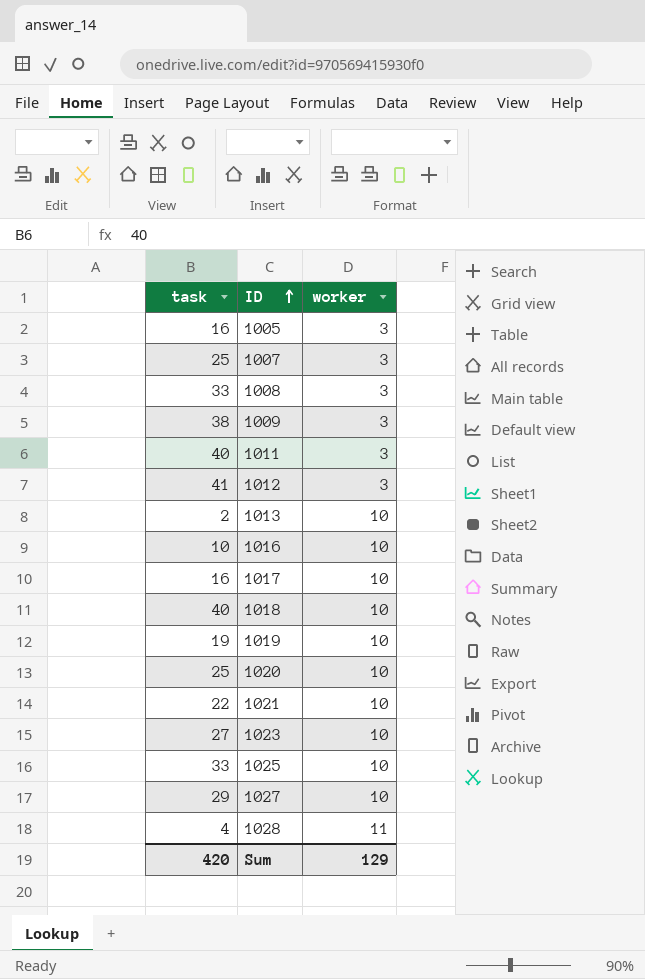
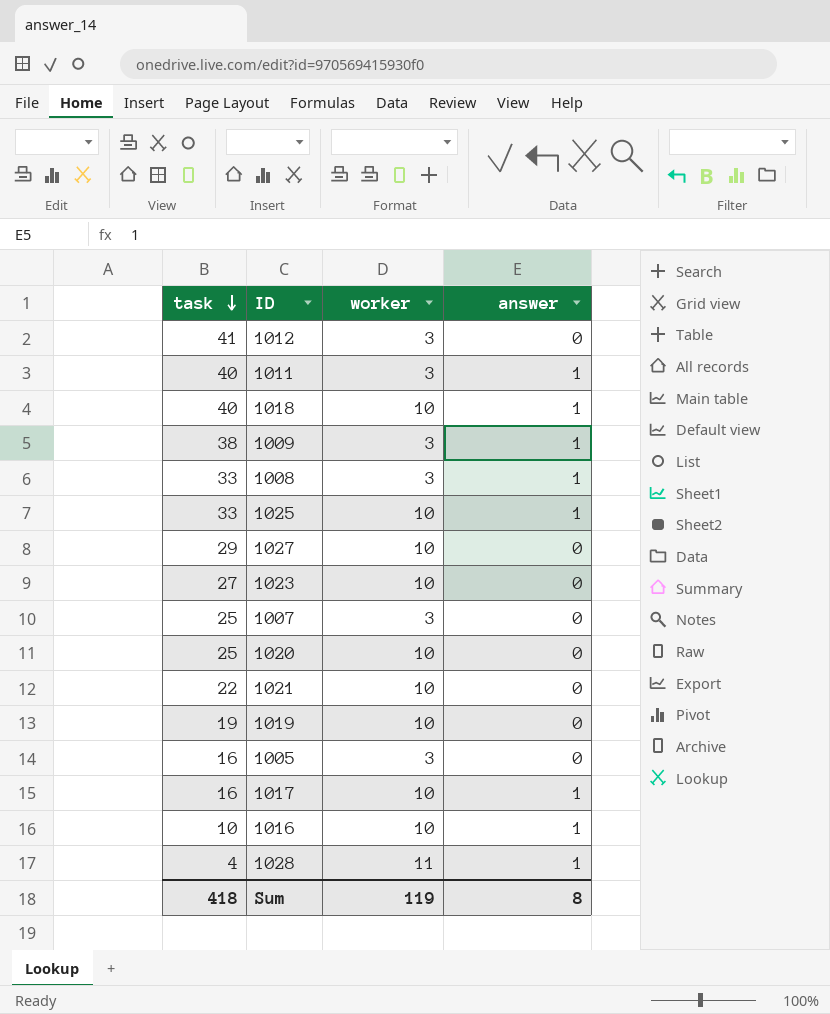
row order: ID ascending -> task descending
column answer | position: none -> 4
row 1013: 2 | 10 -> none
Sum | task: 420 -> 418
Sum | worker: 129 -> 119

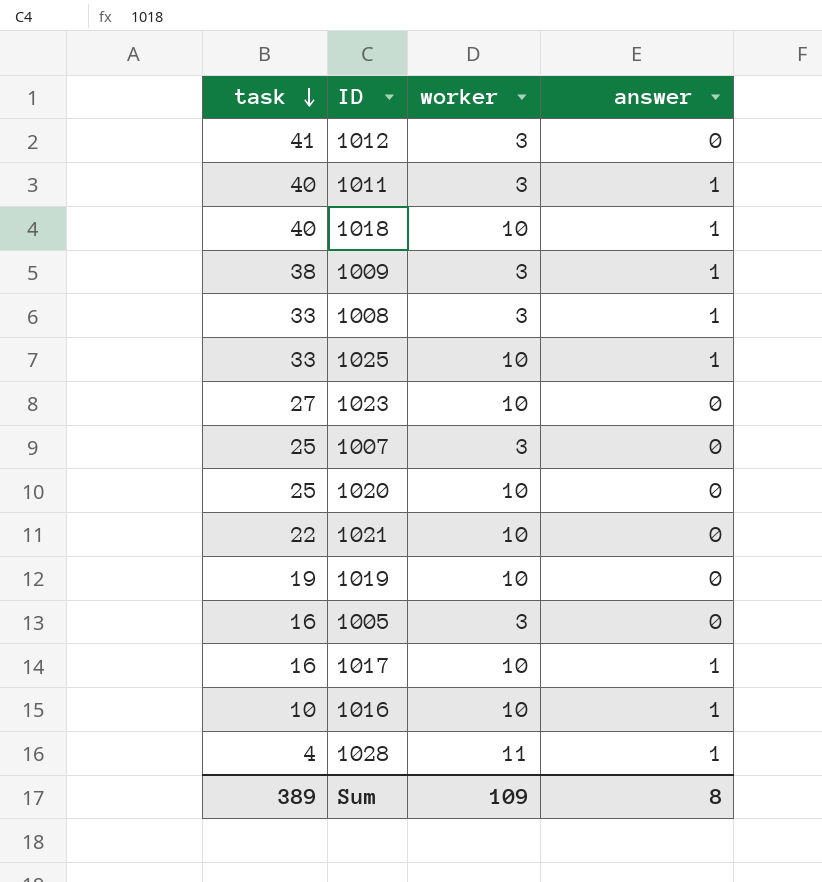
row 1027: 29 | 10 | 0 -> none
Sum | task: 418 -> 389
Sum | worker: 119 -> 109

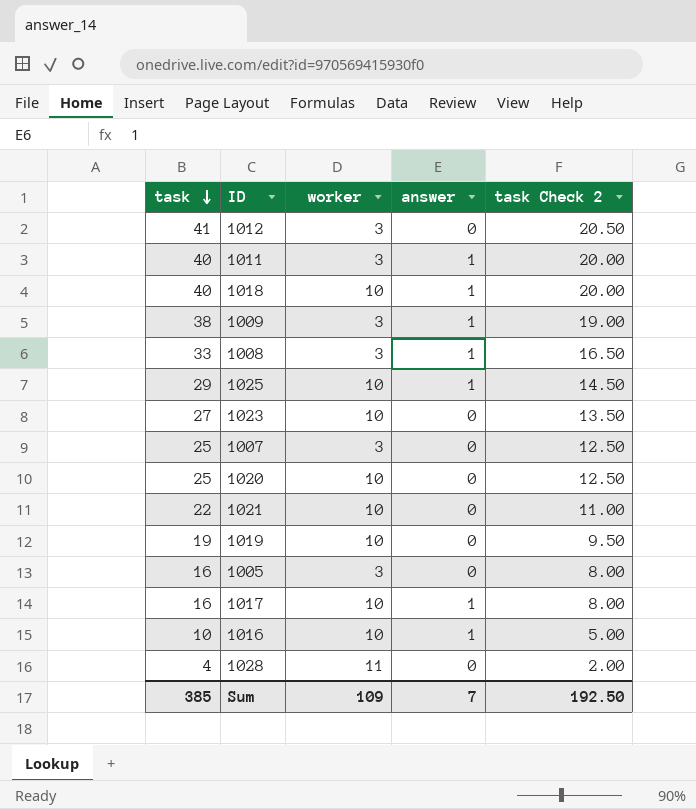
column task Check 2 | formula: none -> [task] * 0.5
1025 | task: 33 -> 29
1028 | answer: 1 -> 0
Sum | task: 389 -> 385
Sum | answer: 8 -> 7

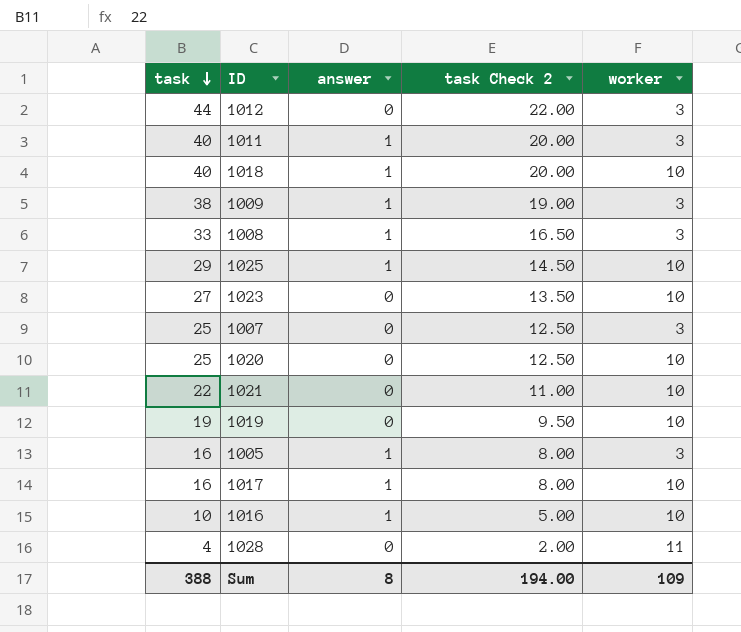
column worker | position: 3 -> 5
1012 | task: 41 -> 44
1012 | task Check 2: 20.50 -> 22.00
1005 | answer: 0 -> 1
Sum | task: 385 -> 388
Sum | answer: 7 -> 8
Sum | task Check 2: 192.50 -> 194.00

